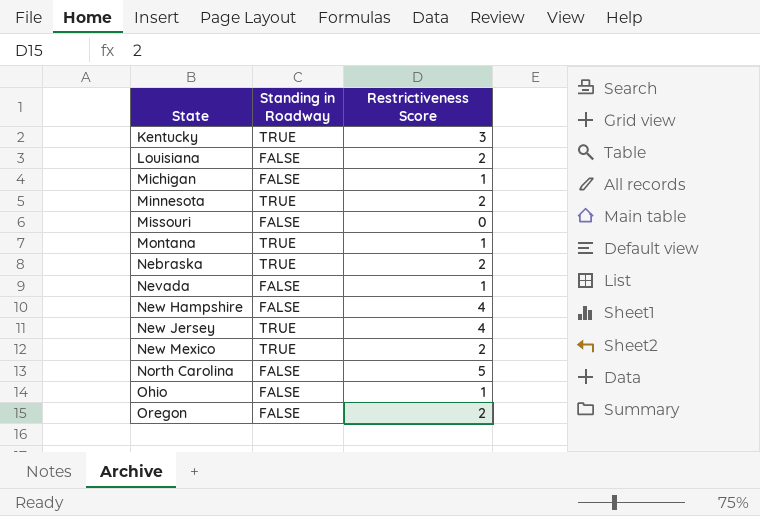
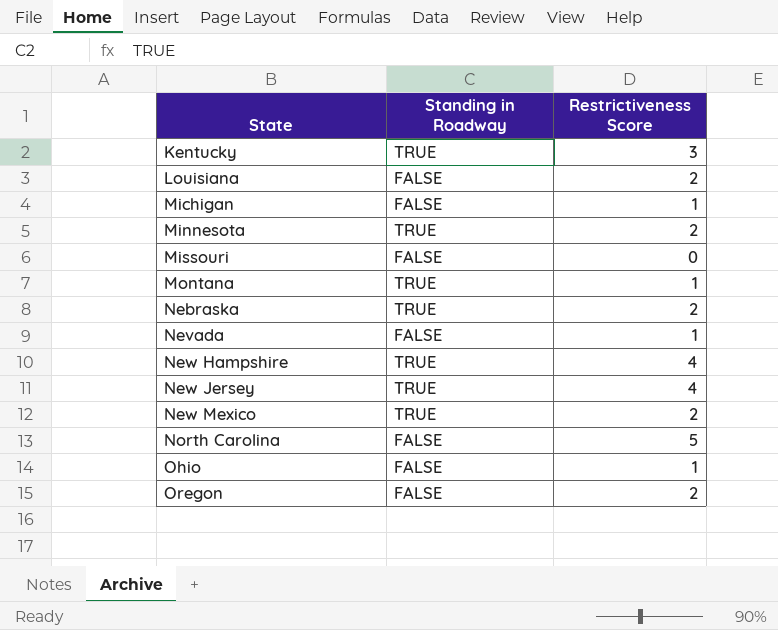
New Hampshire | Standing in Roadway: FALSE -> TRUE

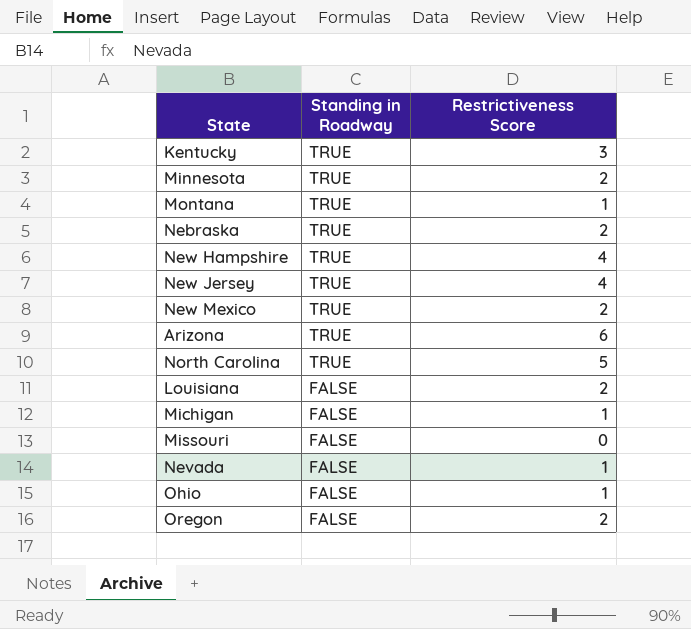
row order: State ascending -> Standing in Roadway descending
row Arizona: none -> TRUE | 6
North Carolina | Standing in Roadway: FALSE -> TRUE

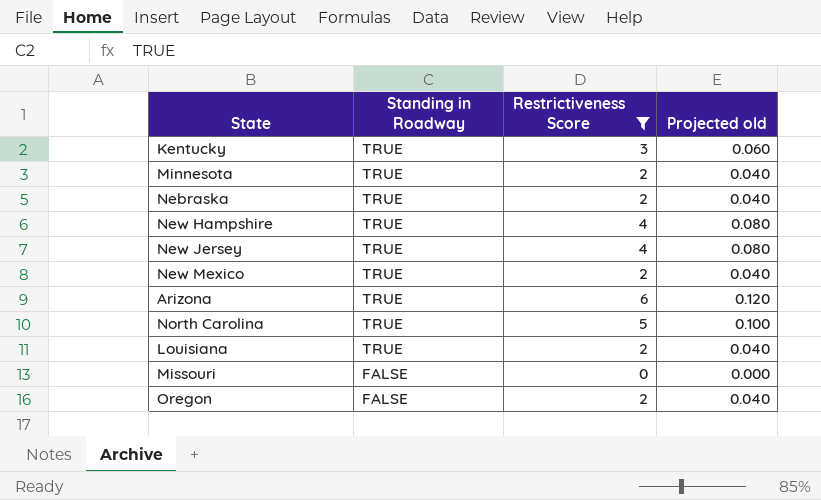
filter: none -> Restrictiveness Score != 1
column Projected old | formula: none -> [Restrictiveness Score] * 0.02
Louisiana | Standing in Roadway: FALSE -> TRUE

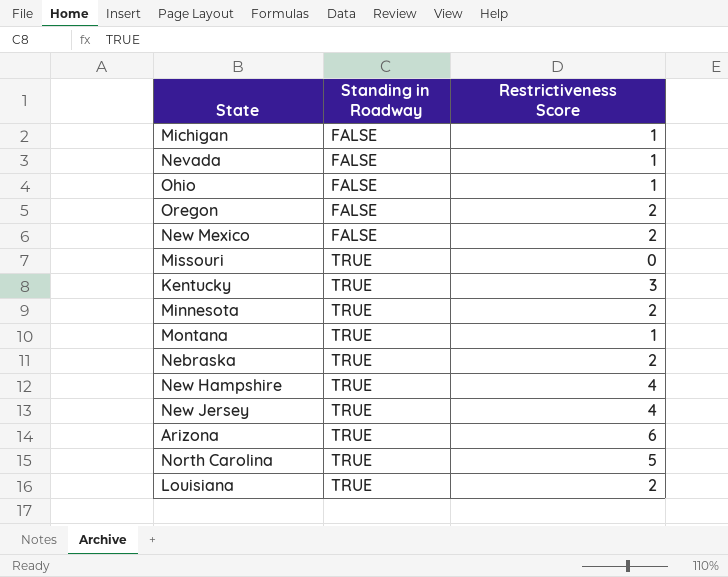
filter: Restrictiveness Score != 1 -> none
row order: Standing in Roadway descending -> Standing in Roadway ascending
column Projected old | formula: [Restrictiveness Score] * 0.02 -> none
New Mexico | Standing in Roadway: TRUE -> FALSE
Missouri | Standing in Roadway: FALSE -> TRUE

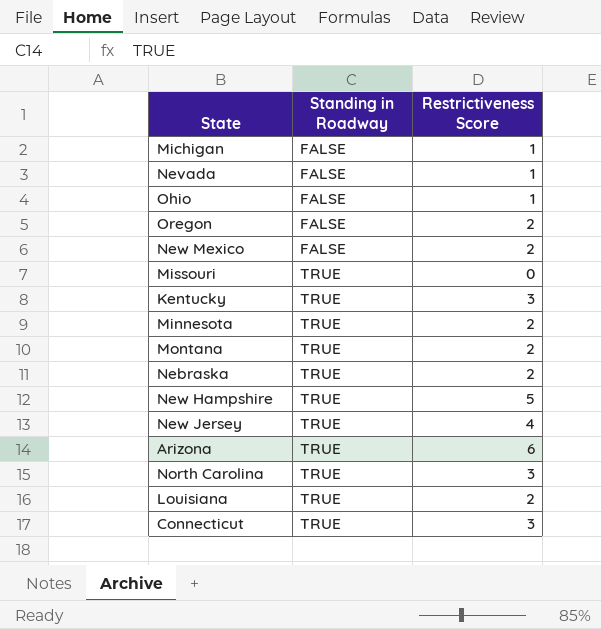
Montana | Restrictiveness Score: 1 -> 2
New Hampshire | Restrictiveness Score: 4 -> 5
North Carolina | Restrictiveness Score: 5 -> 3
row Connecticut: none -> TRUE | 3

